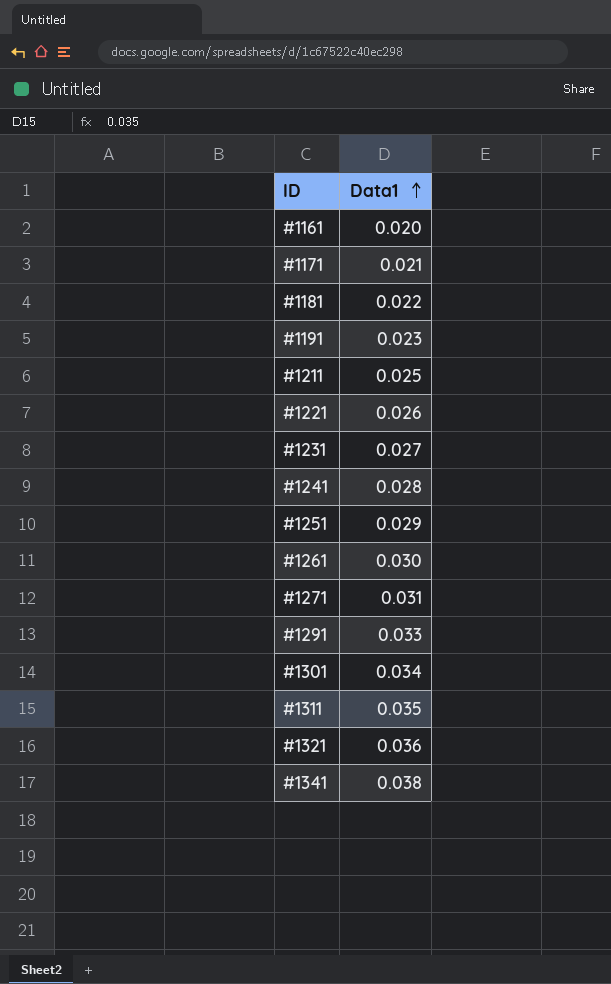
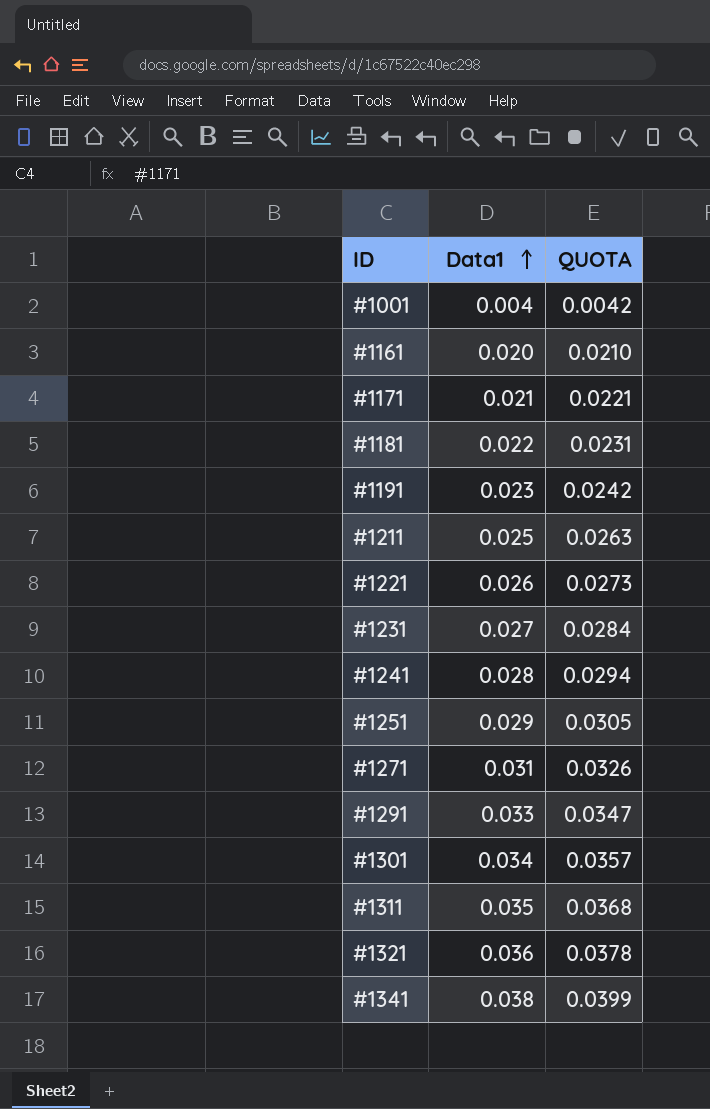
column QUOTA | formula: none -> [Data1] * 1.05
row #1261: 0.030 -> none
row #1001: none -> 0.004 | 0.0042

